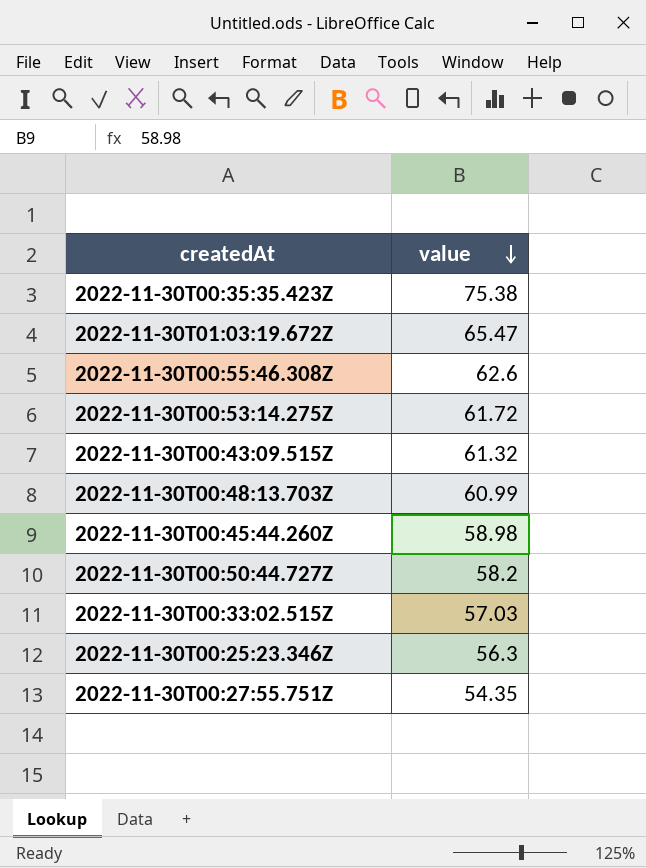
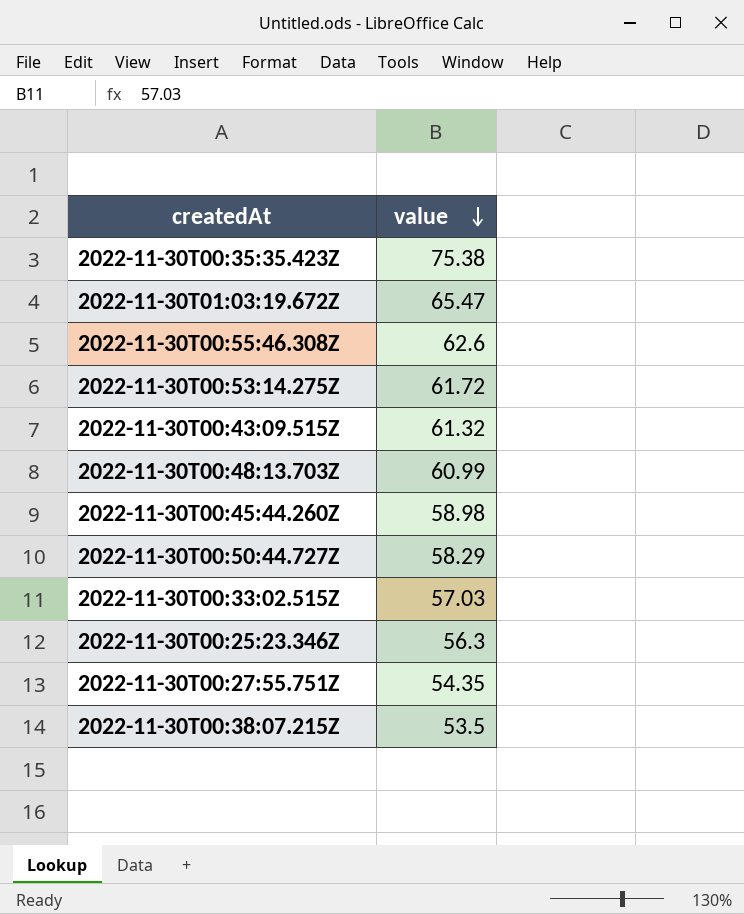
2022-11-30T00:50:44.727Z | value: 58.2 -> 58.29
row 2022-11-30T00:38:07.215Z: none -> 53.5

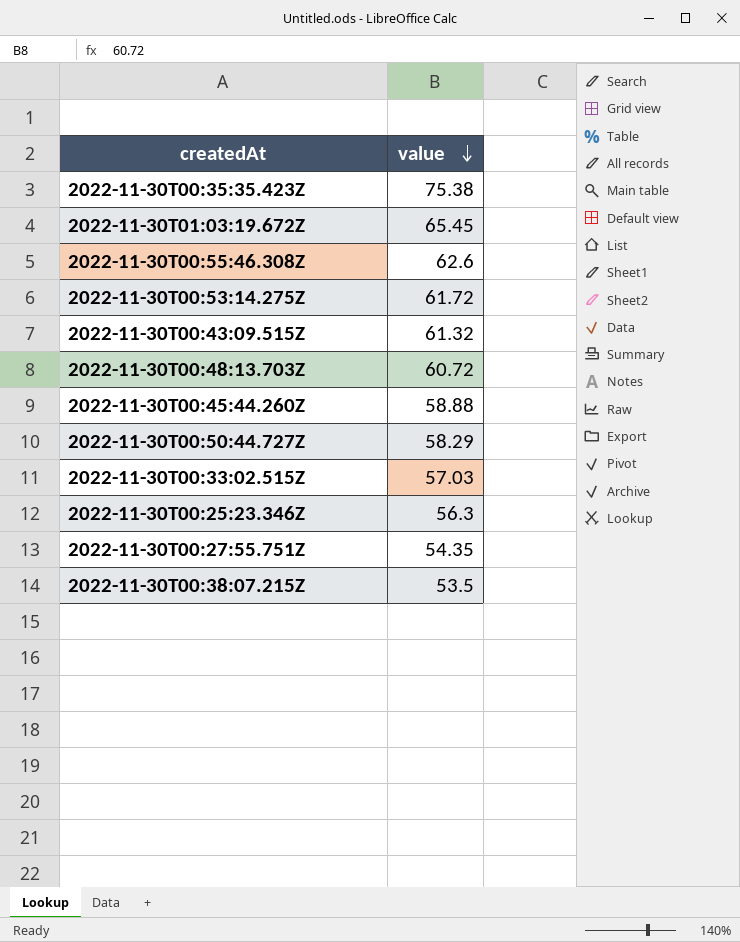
2022-11-30T01:03:19.672Z | value: 65.47 -> 65.45
2022-11-30T00:48:13.703Z | value: 60.99 -> 60.72
2022-11-30T00:45:44.260Z | value: 58.98 -> 58.88

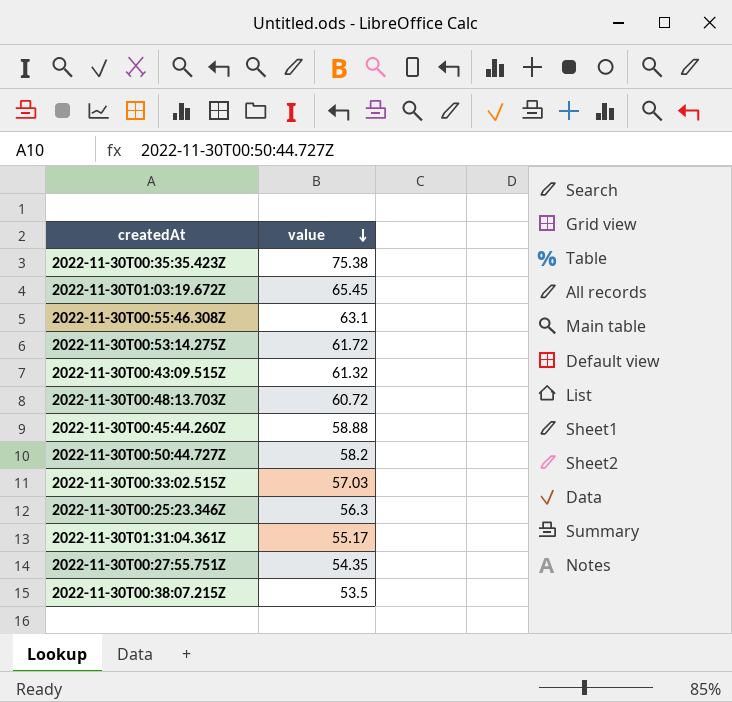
2022-11-30T00:55:46.308Z | value: 62.6 -> 63.1
2022-11-30T00:50:44.727Z | value: 58.29 -> 58.2
row 2022-11-30T01:31:04.361Z: none -> 55.17

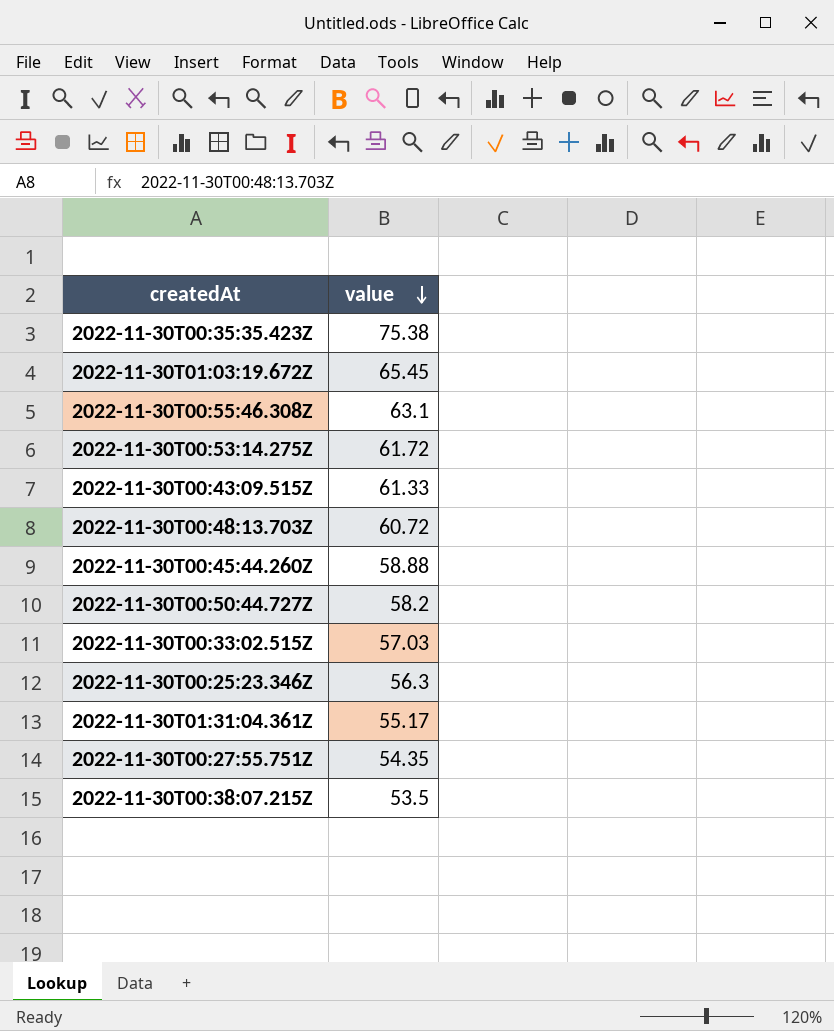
2022-11-30T00:43:09.515Z | value: 61.32 -> 61.33

